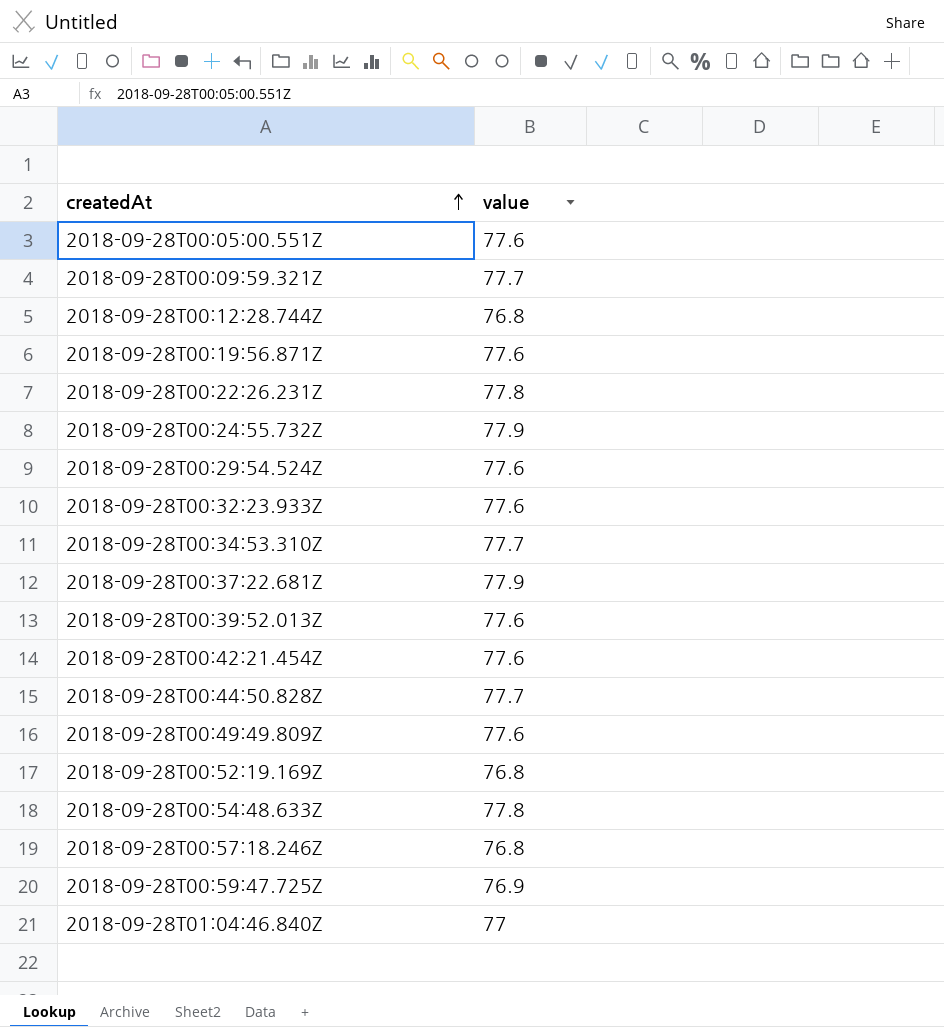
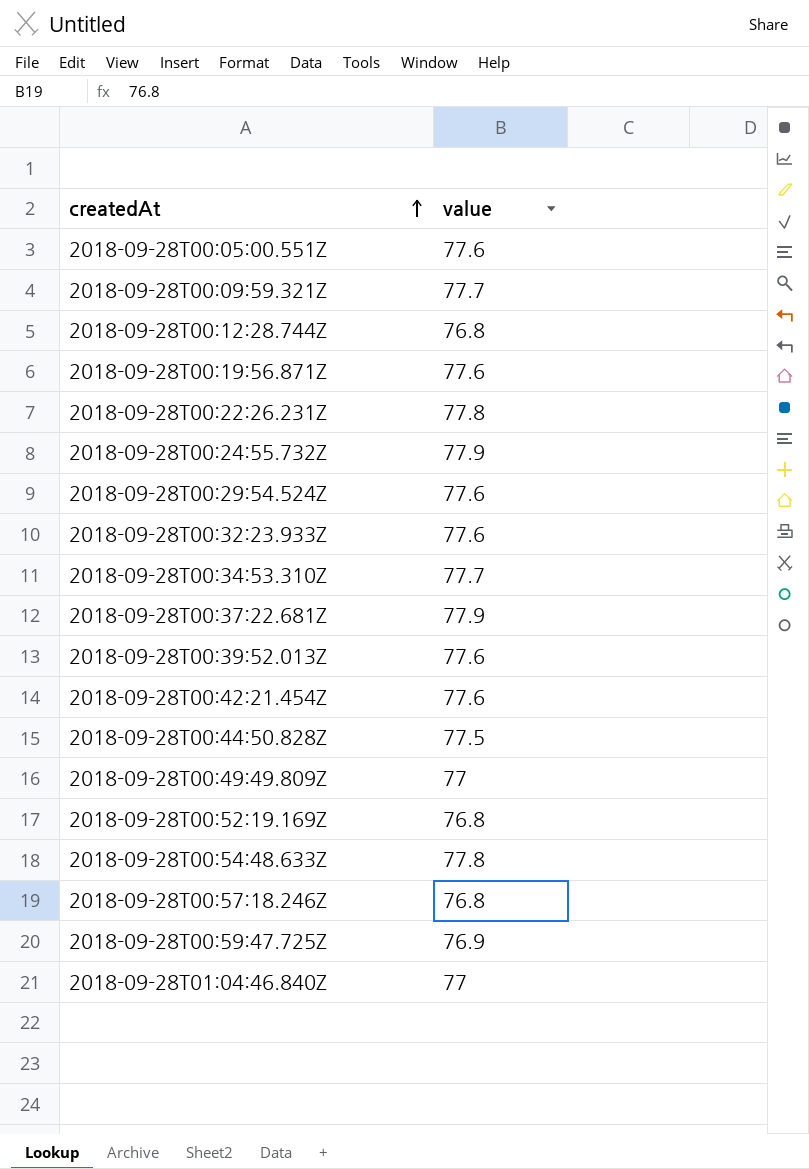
2018-09-28T00:44:50.828Z | value: 77.7 -> 77.5
2018-09-28T00:49:49.809Z | value: 77.6 -> 77

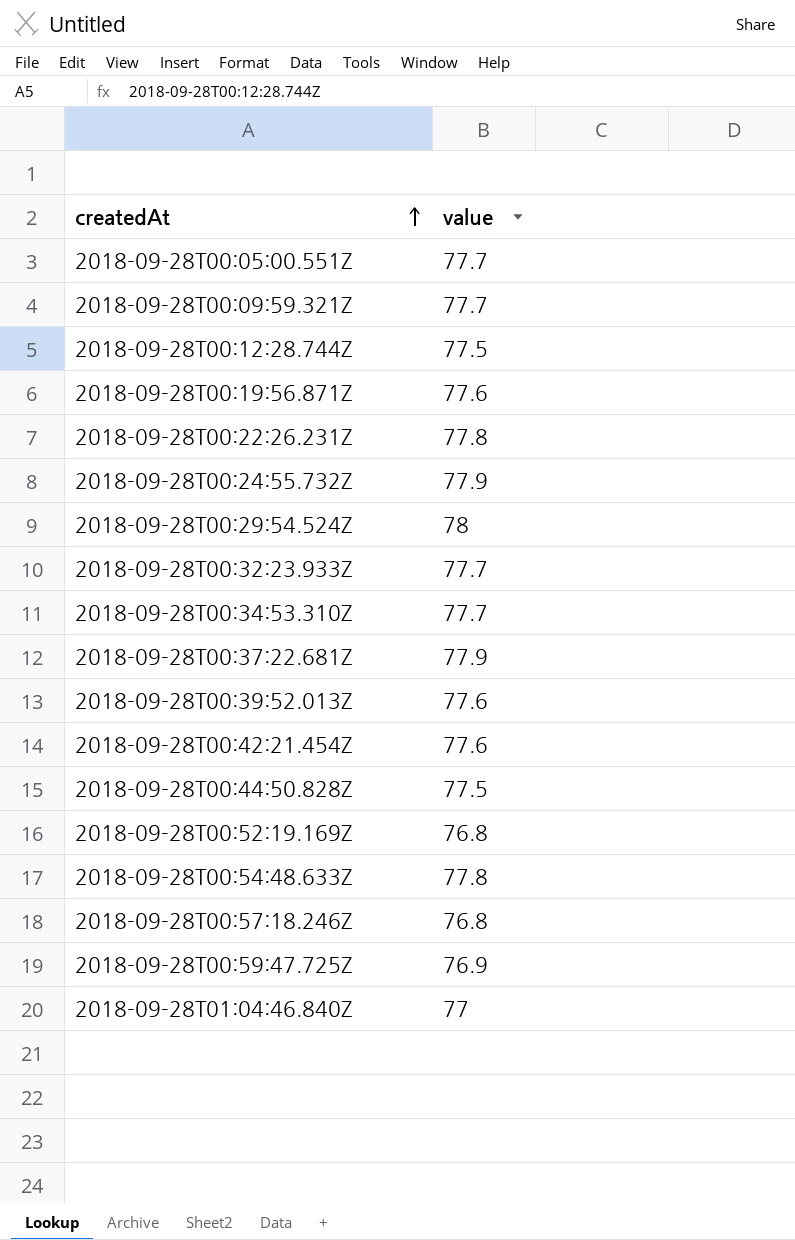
row 2018-09-28T00:49:49.809Z: 77 -> none
2018-09-28T00:05:00.551Z | value: 77.6 -> 77.7
2018-09-28T00:12:28.744Z | value: 76.8 -> 77.5
2018-09-28T00:29:54.524Z | value: 77.6 -> 78
2018-09-28T00:32:23.933Z | value: 77.6 -> 77.7

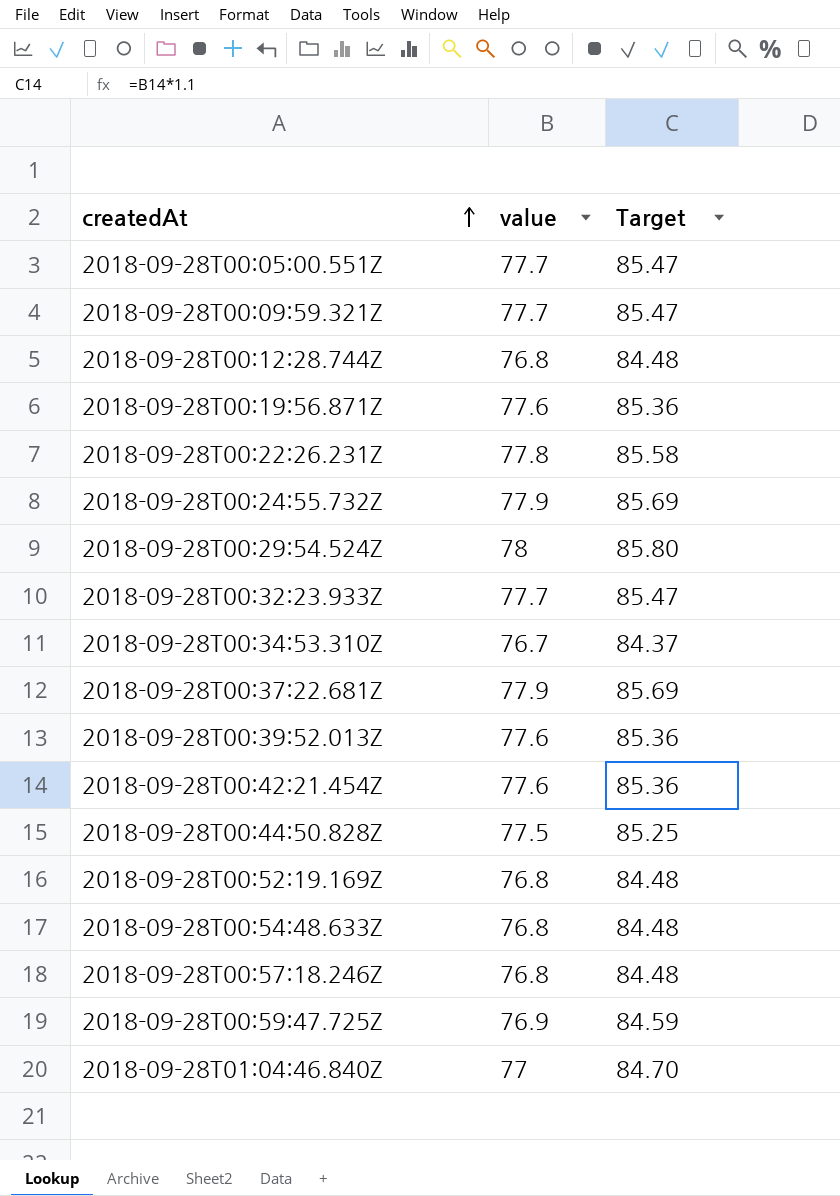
column Target | formula: none -> [value] * 1.1
2018-09-28T00:12:28.744Z | value: 77.5 -> 76.8
2018-09-28T00:34:53.310Z | value: 77.7 -> 76.7
2018-09-28T00:54:48.633Z | value: 77.8 -> 76.8

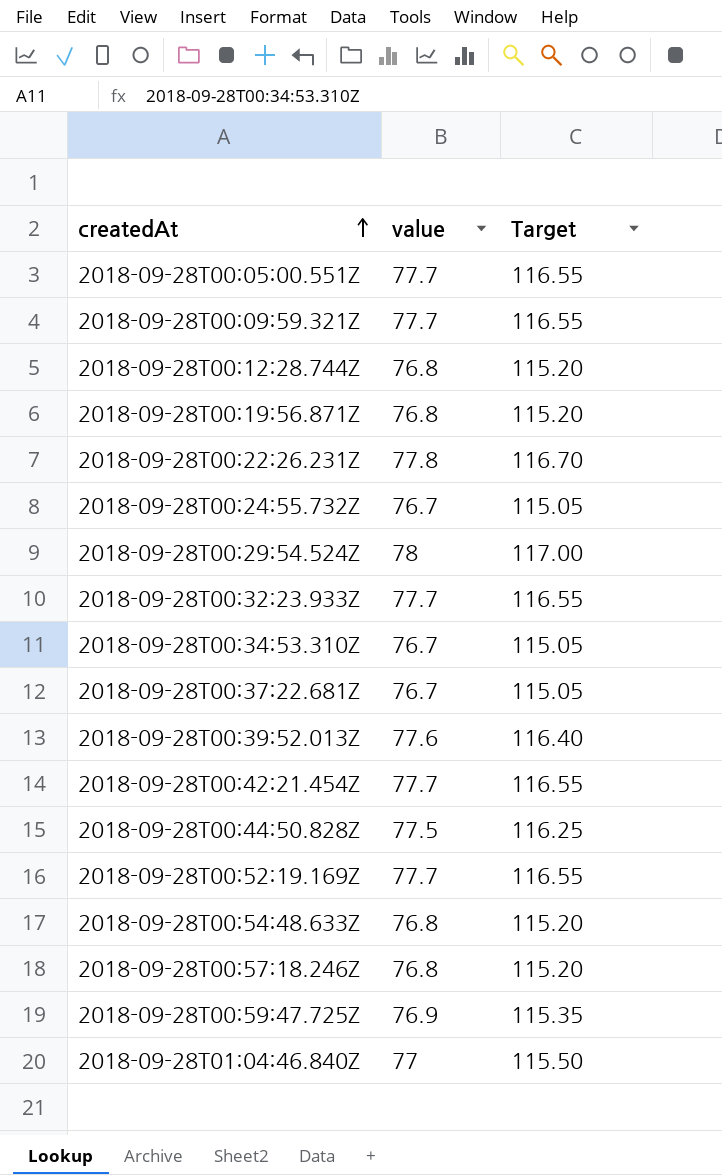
column Target | formula: [value] * 1.1 -> [value] * 1.5
2018-09-28T00:19:56.871Z | value: 77.6 -> 76.8
2018-09-28T00:24:55.732Z | value: 77.9 -> 76.7
2018-09-28T00:37:22.681Z | value: 77.9 -> 76.7
2018-09-28T00:42:21.454Z | value: 77.6 -> 77.7
2018-09-28T00:52:19.169Z | value: 76.8 -> 77.7

